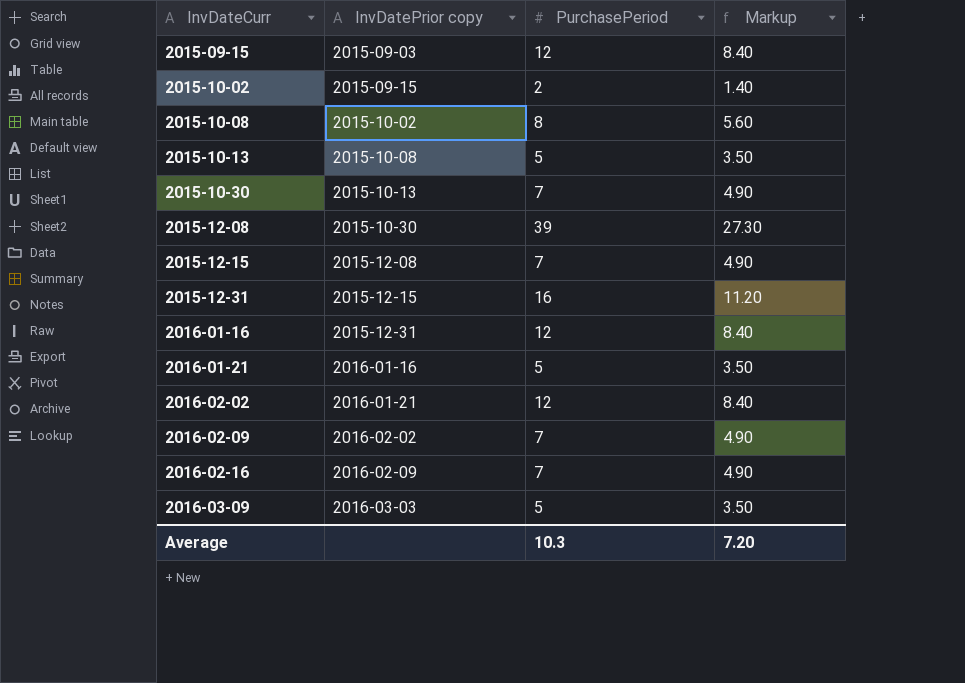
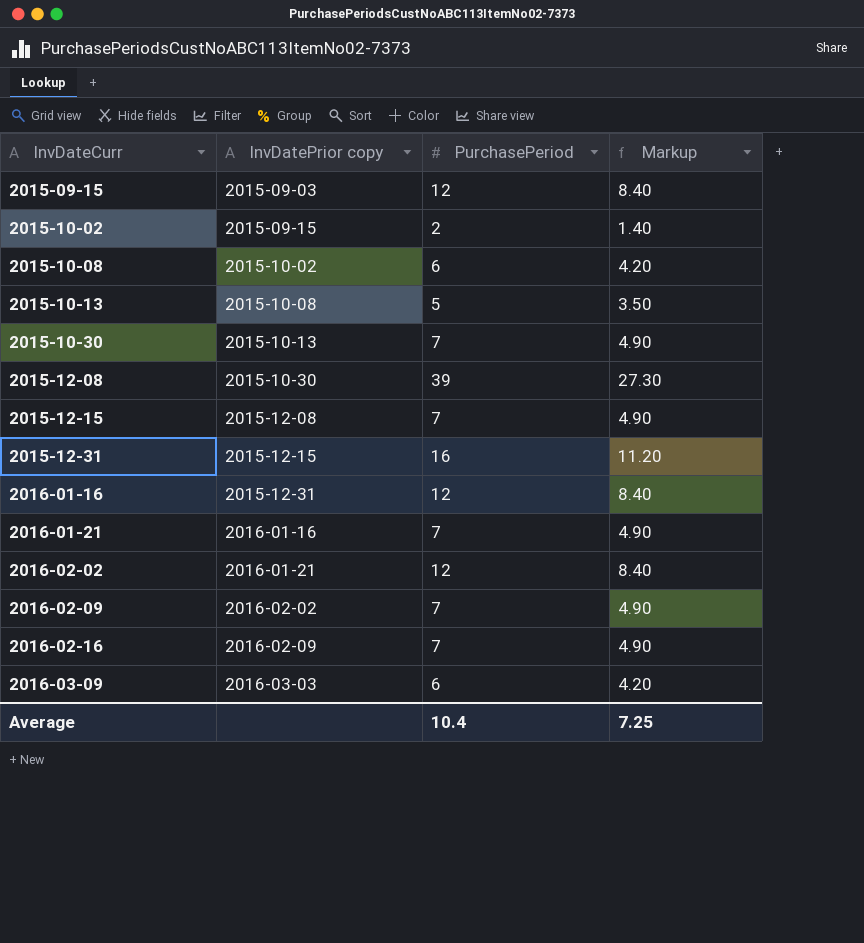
2015-10-08 | PurchasePeriod: 8 -> 6
2015-10-08 | Markup: 5.60 -> 4.20
2016-01-21 | PurchasePeriod: 5 -> 7
2016-01-21 | Markup: 3.50 -> 4.90
2016-03-09 | PurchasePeriod: 5 -> 6
2016-03-09 | Markup: 3.50 -> 4.20
Average | PurchasePeriod: 10.3 -> 10.4
Average | Markup: 7.20 -> 7.25

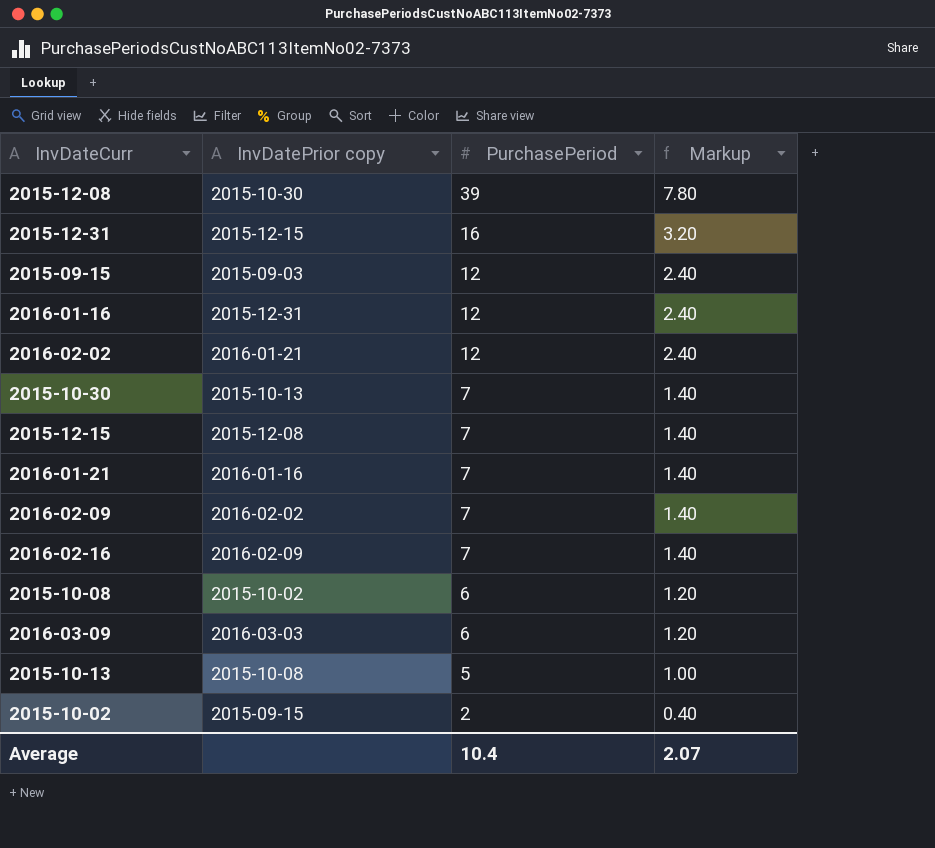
row order: InvDateCurr ascending -> PurchasePeriod descending
column Markup | formula: [PurchasePeriod] * 0.7 -> [PurchasePeriod] * 0.2
Average | Markup: 7.25 -> 2.07

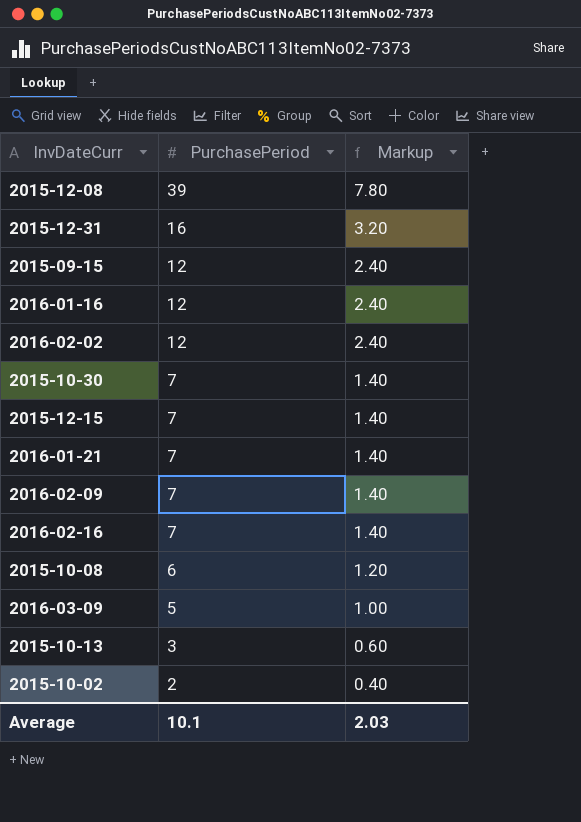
column InvDatePrior copy | position: 2 -> none
2016-03-09 | PurchasePeriod: 6 -> 5
2016-03-09 | Markup: 1.20 -> 1.00
2015-10-13 | PurchasePeriod: 5 -> 3
2015-10-13 | Markup: 1.00 -> 0.60
Average | PurchasePeriod: 10.4 -> 10.1
Average | Markup: 2.07 -> 2.03

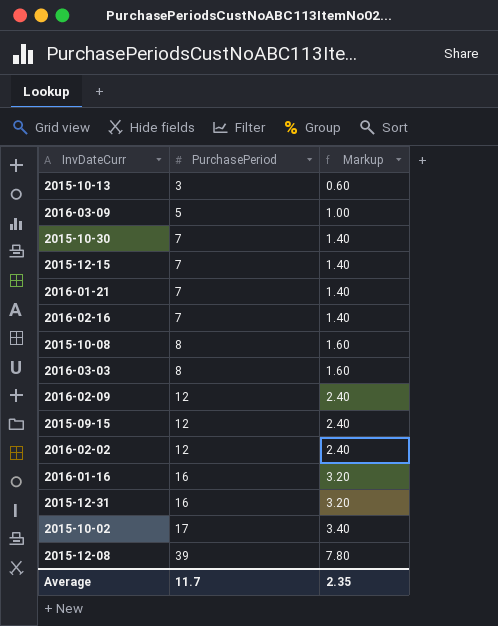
row order: PurchasePeriod descending -> PurchasePeriod ascending
2015-10-08 | PurchasePeriod: 6 -> 8
2015-10-08 | Markup: 1.20 -> 1.60
row 2016-03-03: none -> 8 | 1.60
2016-02-09 | PurchasePeriod: 7 -> 12
2016-02-09 | Markup: 1.40 -> 2.40
2016-01-16 | PurchasePeriod: 12 -> 16
2016-01-16 | Markup: 2.40 -> 3.20
2015-10-02 | PurchasePeriod: 2 -> 17
2015-10-02 | Markup: 0.40 -> 3.40
Average | PurchasePeriod: 10.1 -> 11.7
Average | Markup: 2.03 -> 2.35

